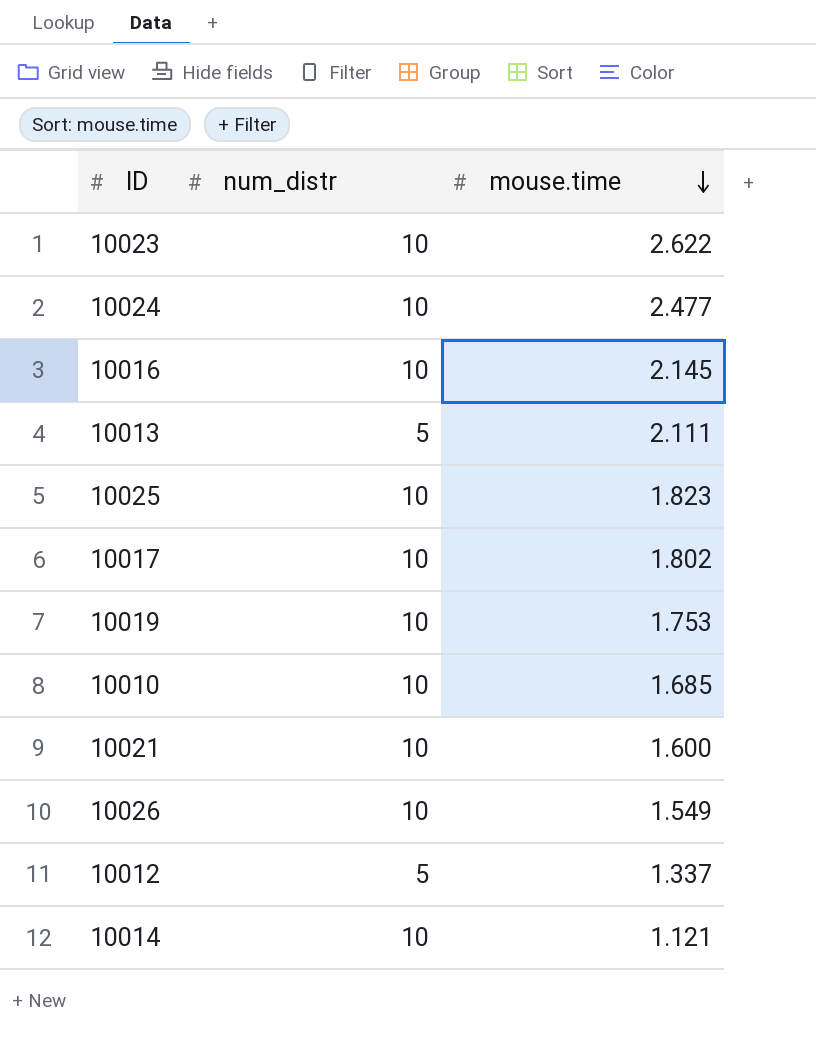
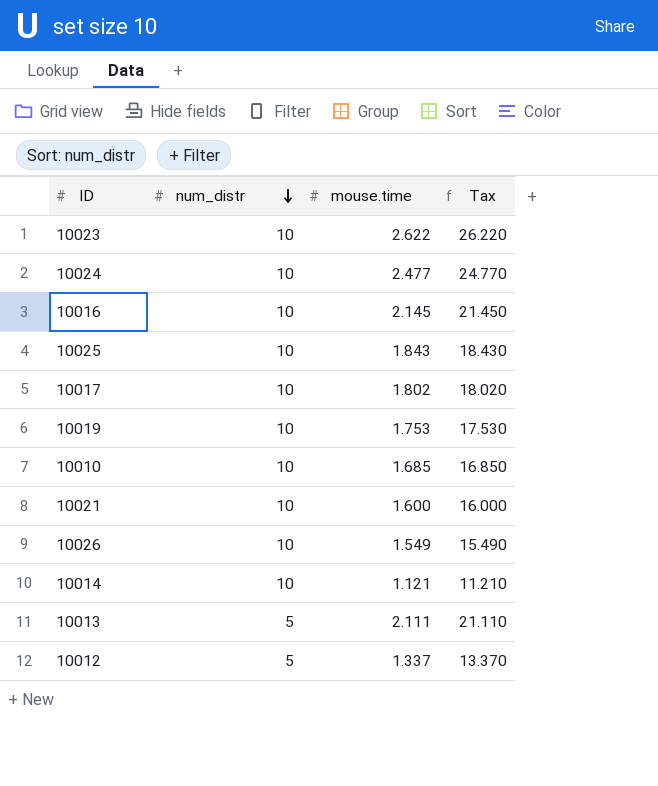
row order: mouse.time descending -> num_distr descending
column Tax | formula: none -> [mouse.time] * 10
10025 | mouse.time: 1.823 -> 1.843

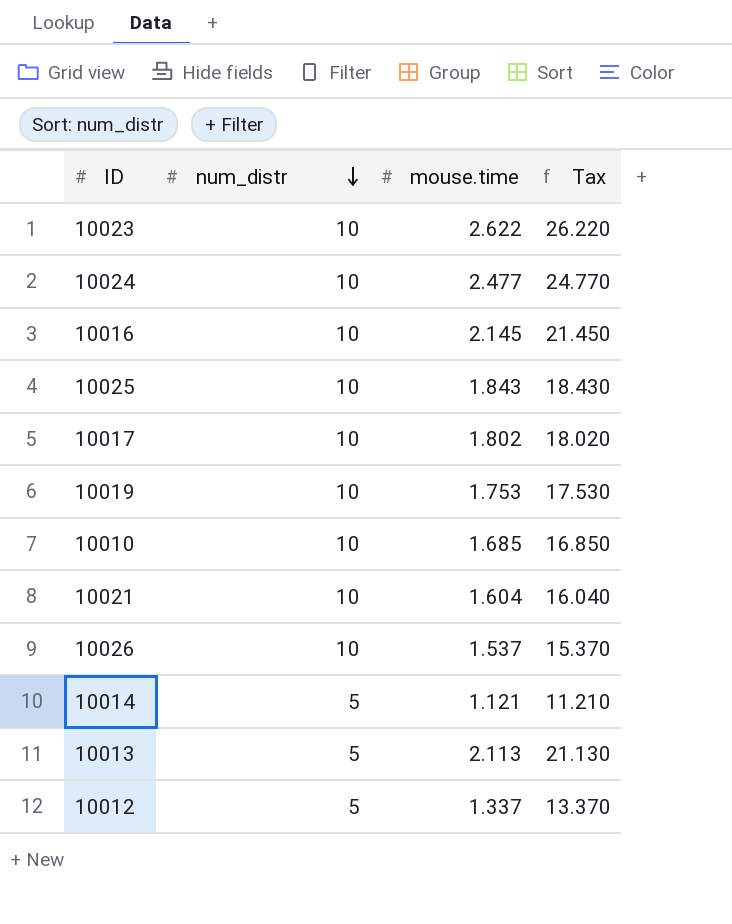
10021 | mouse.time: 1.600 -> 1.604
10021 | Tax: 16.000 -> 16.040
10026 | mouse.time: 1.549 -> 1.537
10026 | Tax: 15.490 -> 15.370
10014 | num_distr: 10 -> 5
10013 | mouse.time: 2.111 -> 2.113
10013 | Tax: 21.110 -> 21.130

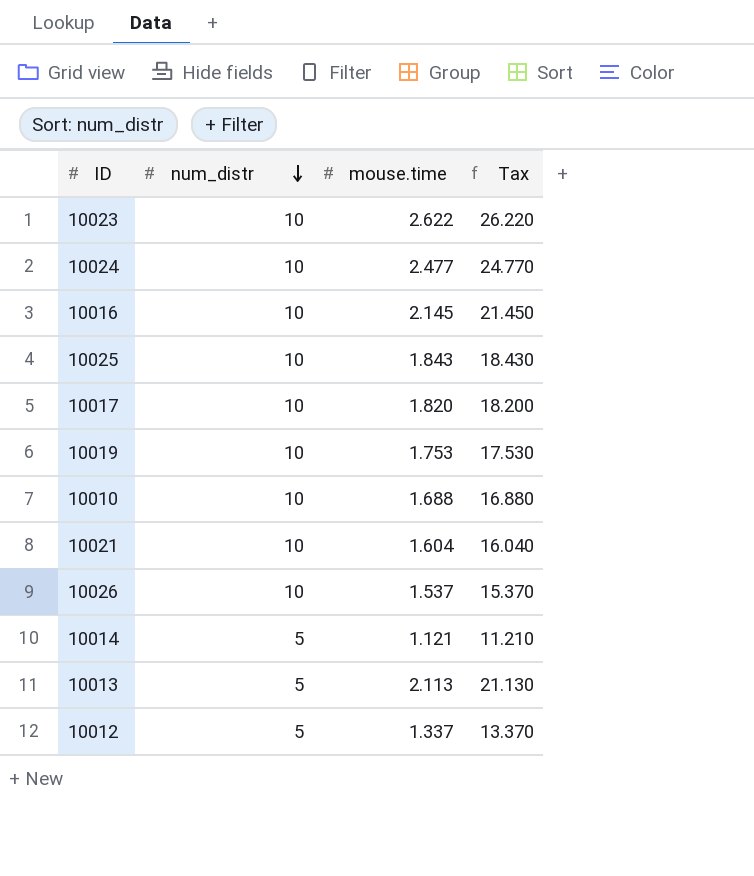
10017 | mouse.time: 1.802 -> 1.820
10017 | Tax: 18.020 -> 18.200
10010 | mouse.time: 1.685 -> 1.688
10010 | Tax: 16.850 -> 16.880

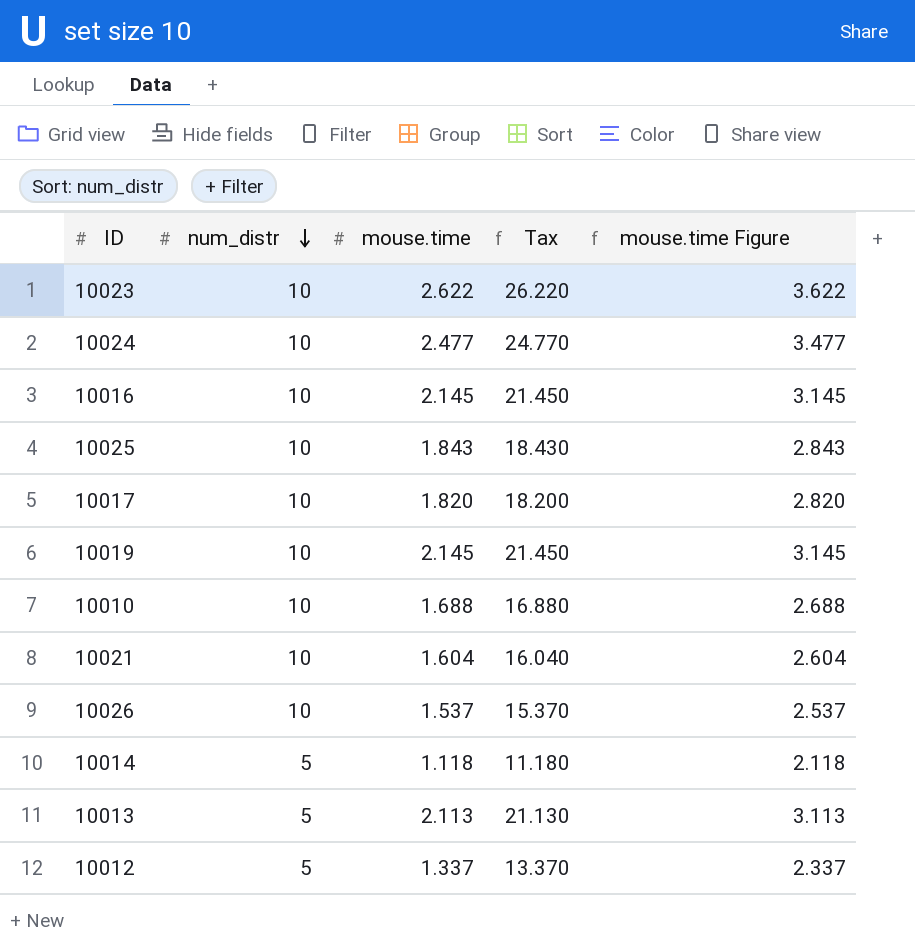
column mouse.time Figure | formula: none -> [mouse.time] + 1
10019 | mouse.time: 1.753 -> 2.145
10019 | Tax: 17.530 -> 21.450
10014 | mouse.time: 1.121 -> 1.118
10014 | Tax: 11.210 -> 11.180

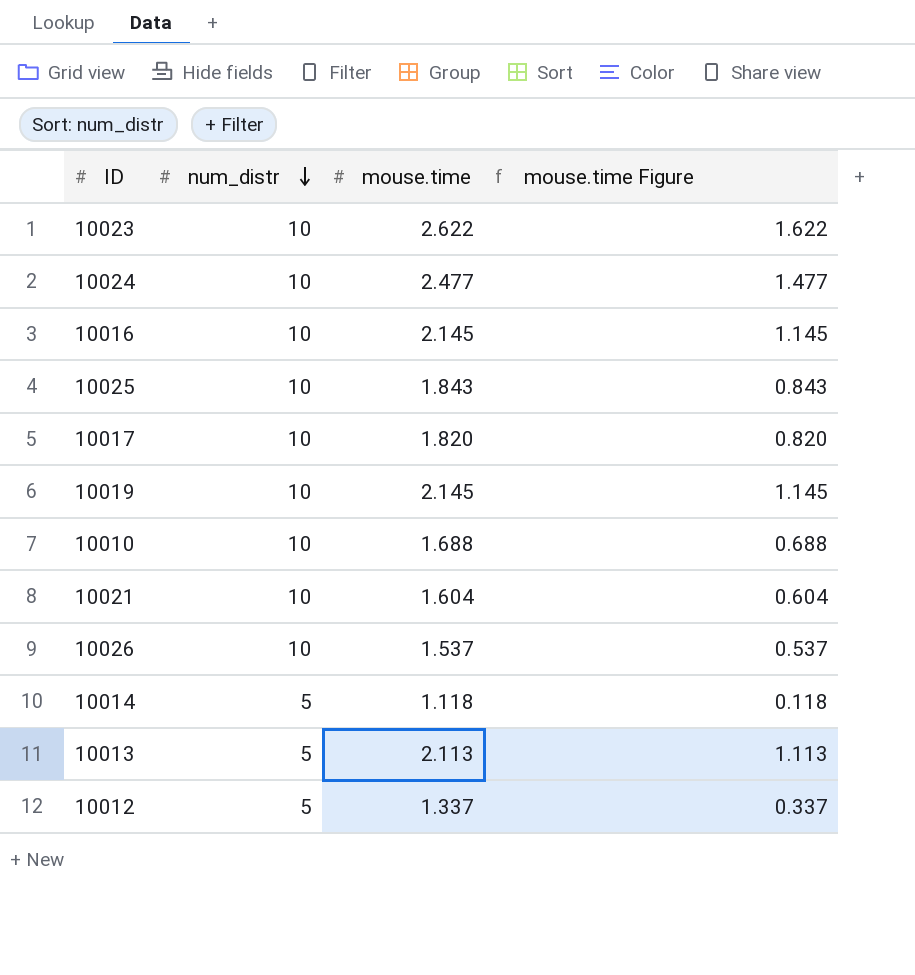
column Tax | formula: [mouse.time] * 10 -> none
column mouse.time Figure | formula: [mouse.time] + 1 -> [mouse.time] - 1

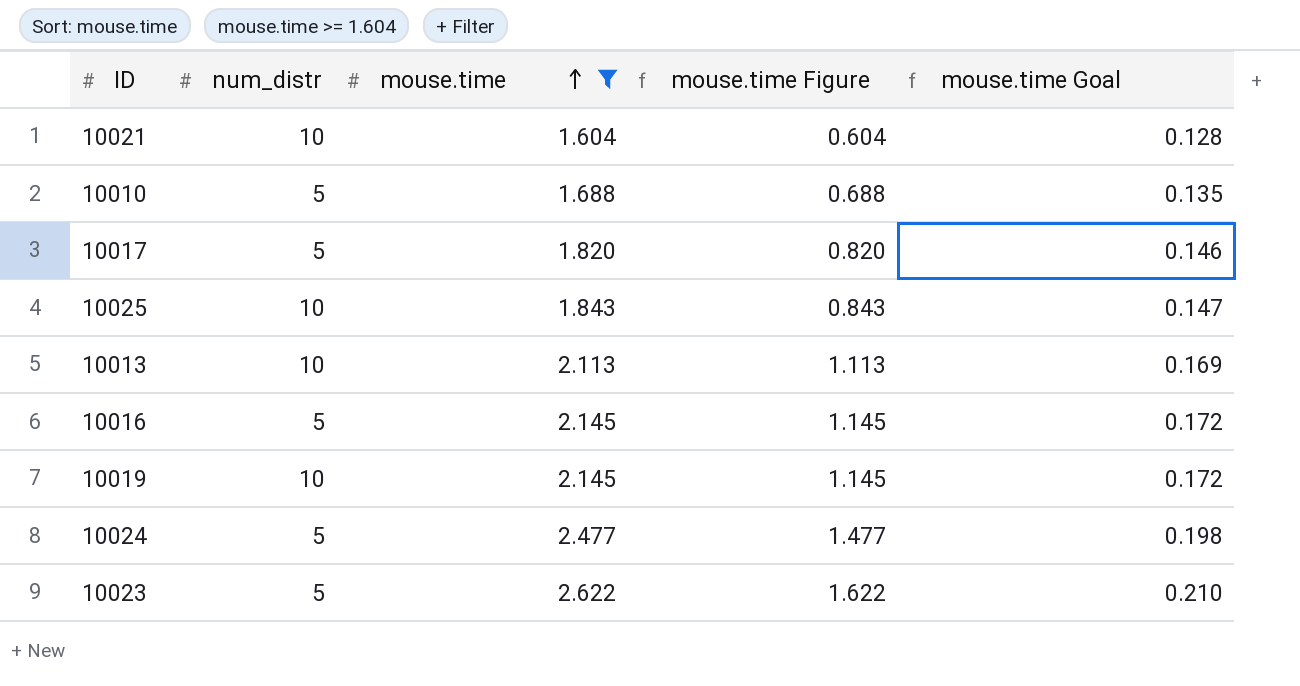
filter: none -> mouse.time >= 1.604
row order: num_distr descending -> mouse.time ascending
column mouse.time Goal | formula: none -> [mouse.time] * 0.08
10010 | num_distr: 10 -> 5
10017 | num_distr: 10 -> 5
10013 | num_distr: 5 -> 10
10016 | num_distr: 10 -> 5
10024 | num_distr: 10 -> 5
10023 | num_distr: 10 -> 5

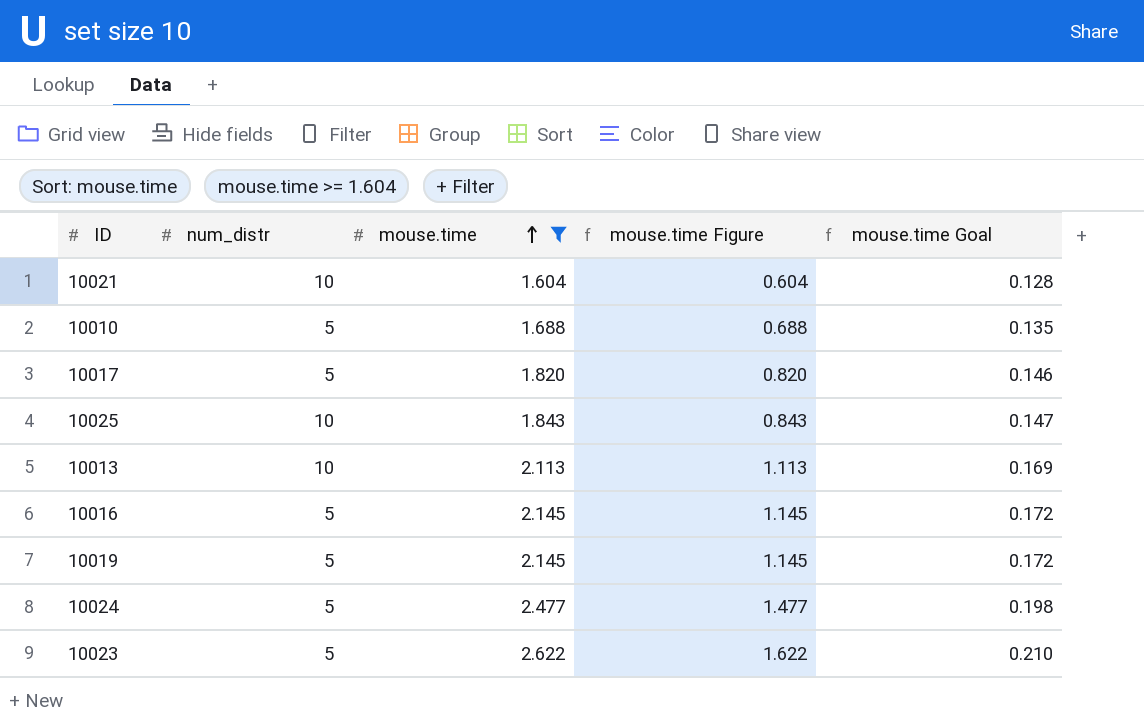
10019 | num_distr: 10 -> 5

